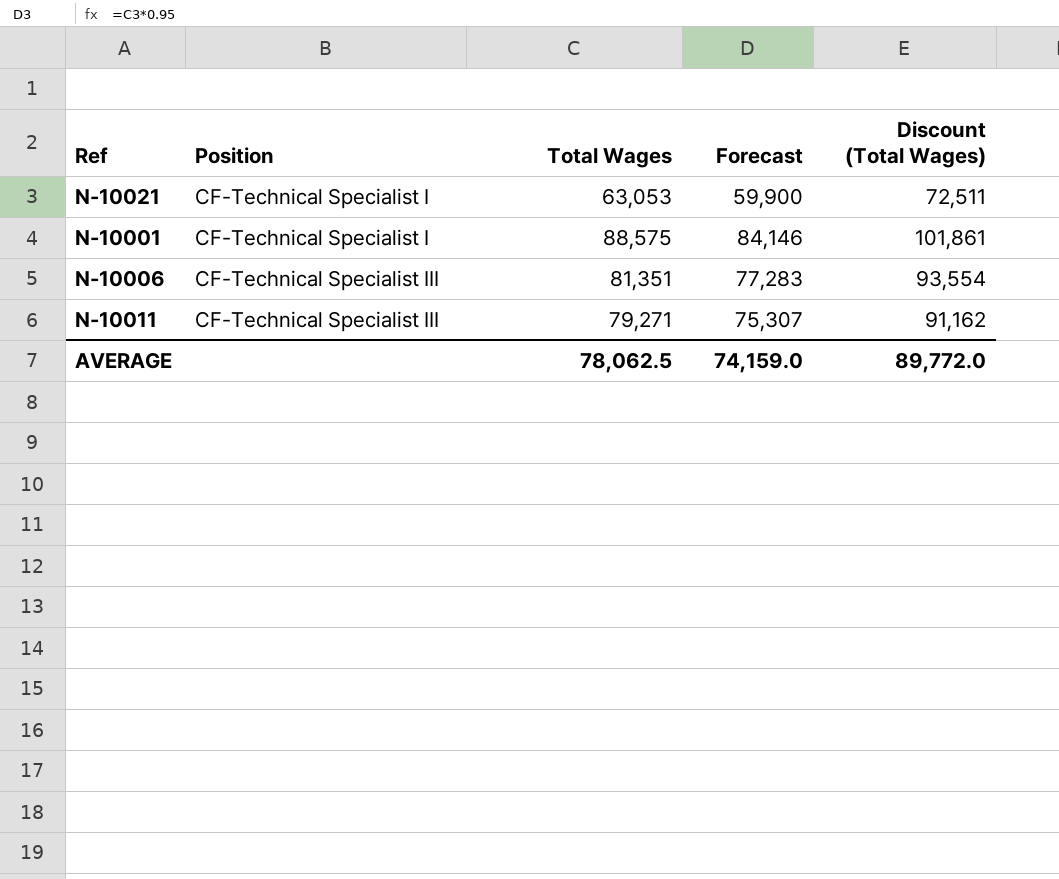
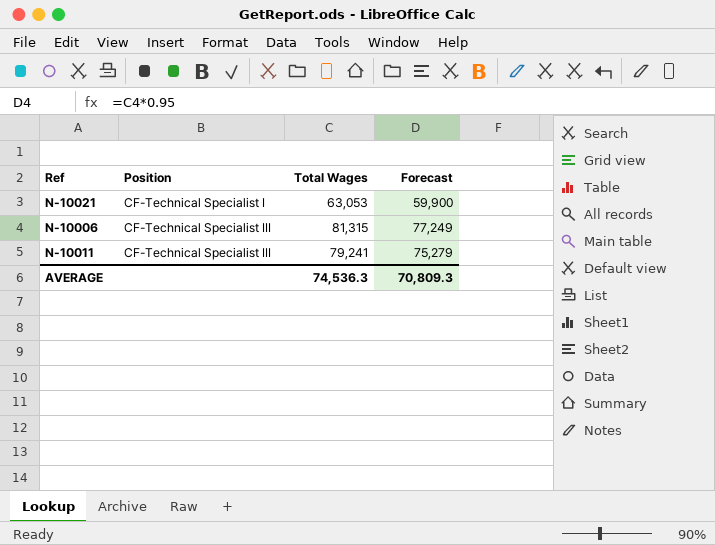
column Discount (Total Wages) | formula: [Total Wages] * 1.15 -> none
row N-10001: CF-Technical Specialist I | 88,575 | 84,146 | 101,861 -> none
N-10006 | Total Wages: 81,351 -> 81,315
N-10006 | Forecast: 77,283 -> 77,249
N-10011 | Total Wages: 79,271 -> 79,241
N-10011 | Forecast: 75,307 -> 75,279
AVERAGE | Total Wages: 78,062.5 -> 74,536.3
AVERAGE | Forecast: 74,159.0 -> 70,809.3

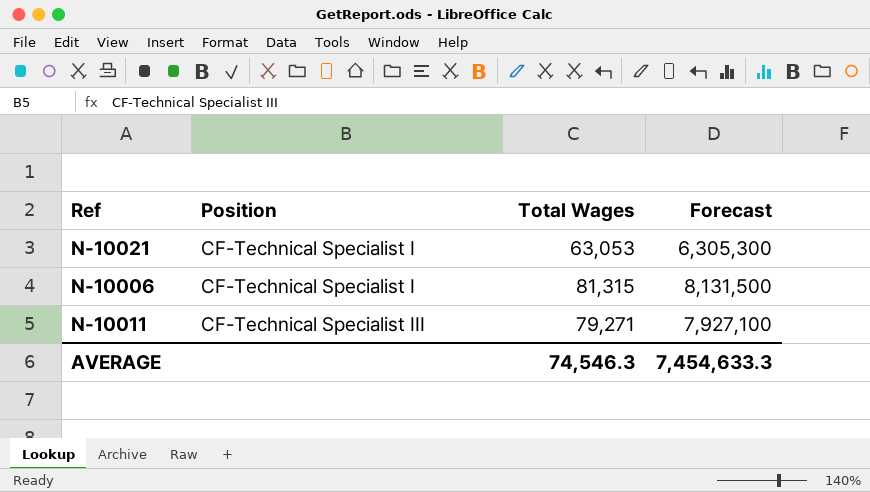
column Forecast | formula: [Total Wages] * 0.95 -> [Total Wages] * 100
N-10006 | Position: CF-Technical Specialist III -> CF-Technical Specialist I
N-10011 | Total Wages: 79,241 -> 79,271
AVERAGE | Total Wages: 74,536.3 -> 74,546.3
AVERAGE | Forecast: 70,809.3 -> 7,454,633.3

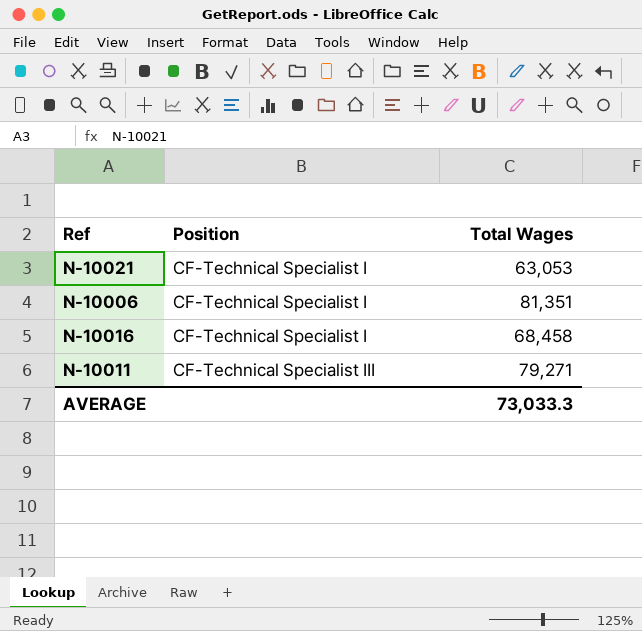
column Forecast | formula: [Total Wages] * 100 -> none
N-10006 | Total Wages: 81,315 -> 81,351
row N-10016: none -> CF-Technical Specialist I | 68,458
AVERAGE | Total Wages: 74,546.3 -> 73,033.3

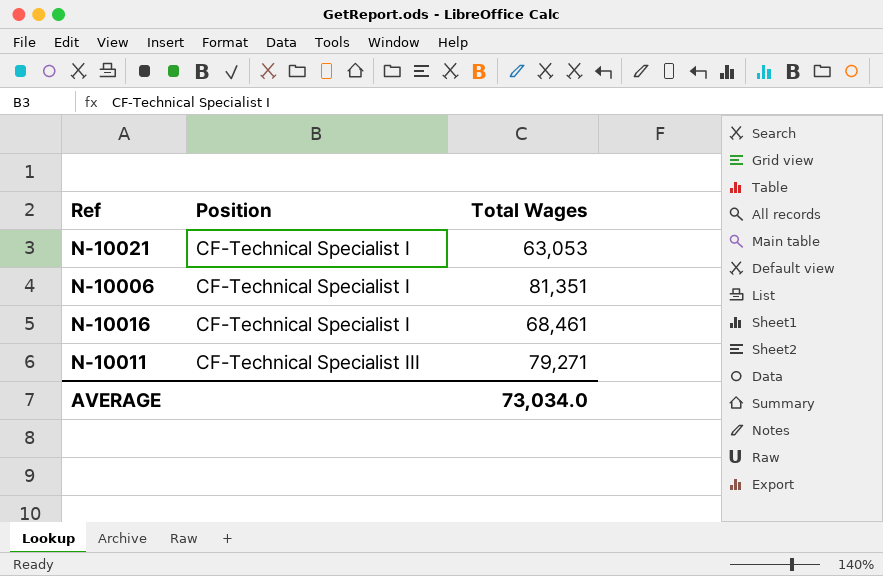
N-10016 | Total Wages: 68,458 -> 68,461
AVERAGE | Total Wages: 73,033.3 -> 73,034.0

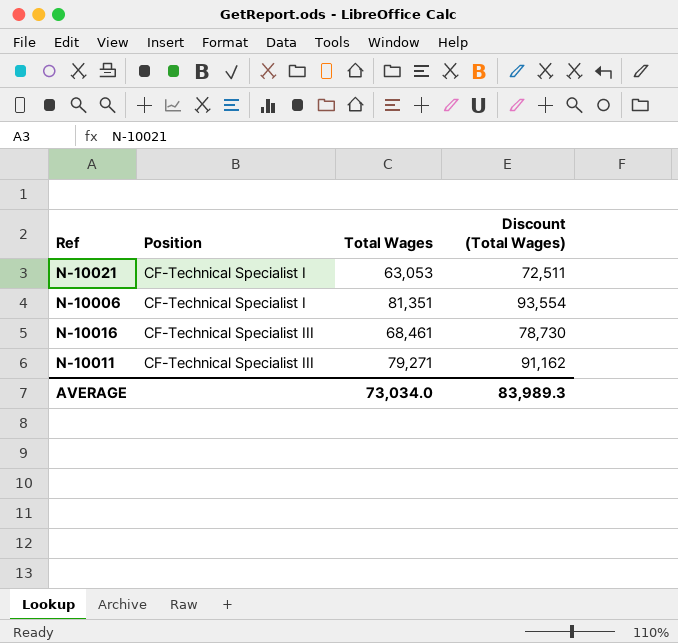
column Discount (Total Wages) | formula: none -> [Total Wages] * 1.15
N-10016 | Position: CF-Technical Specialist I -> CF-Technical Specialist III

